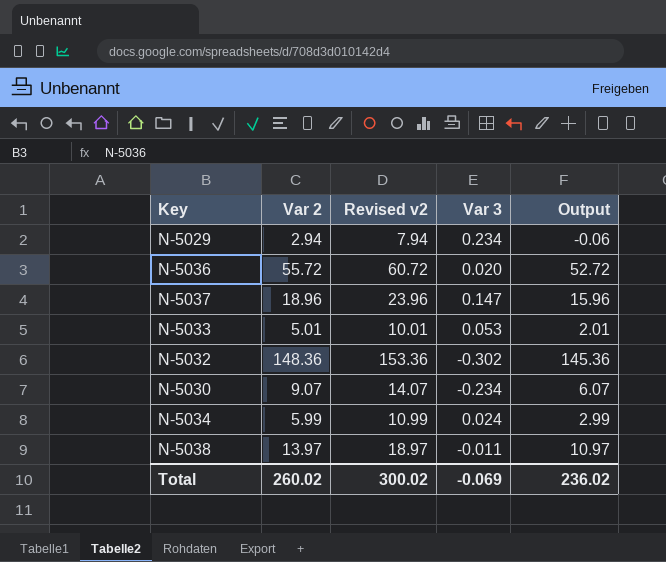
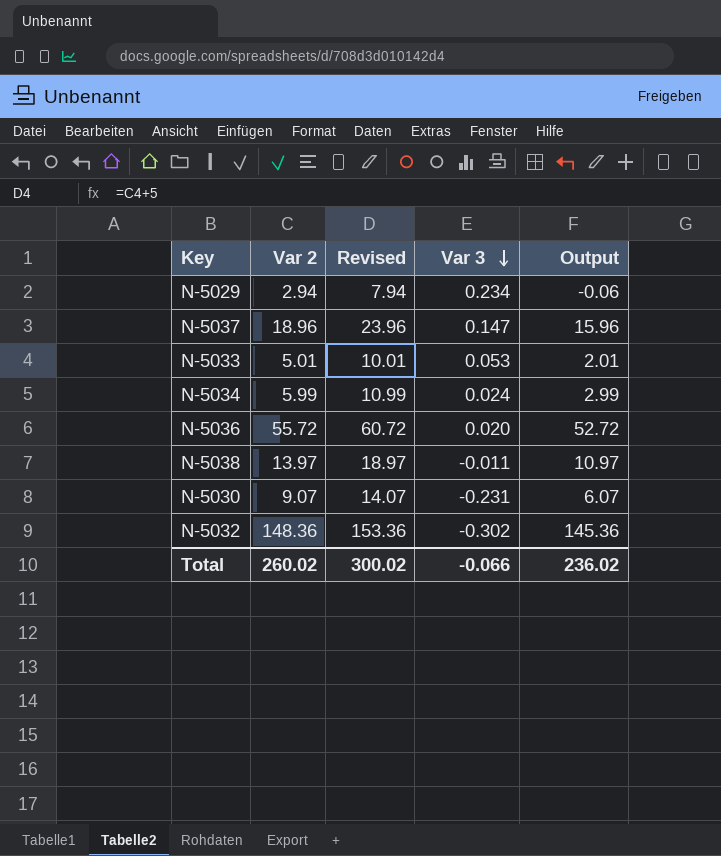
row order: none -> Var 3 descending
column name: Revised v2 -> Revised
N-5030 | Var 3: -0.234 -> -0.231
Total | Var 3: -0.069 -> -0.066

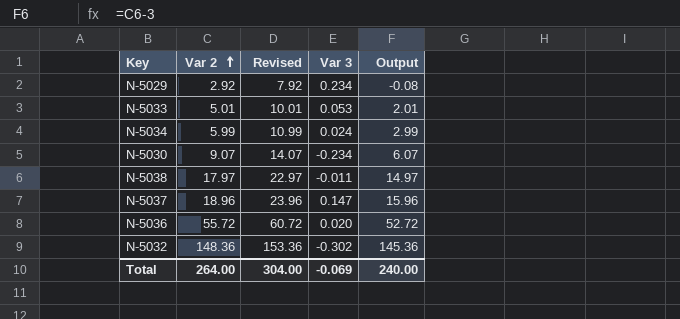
row order: Var 3 descending -> Var 2 ascending
N-5029 | Var 2: 2.94 -> 2.92
N-5029 | Revised: 7.94 -> 7.92
N-5029 | Output: -0.06 -> -0.08
N-5030 | Var 3: -0.231 -> -0.234
N-5038 | Var 2: 13.97 -> 17.97
N-5038 | Revised: 18.97 -> 22.97
N-5038 | Output: 10.97 -> 14.97
Total | Var 2: 260.02 -> 264.00
Total | Revised: 300.02 -> 304.00
Total | Var 3: -0.066 -> -0.069
Total | Output: 236.02 -> 240.00

